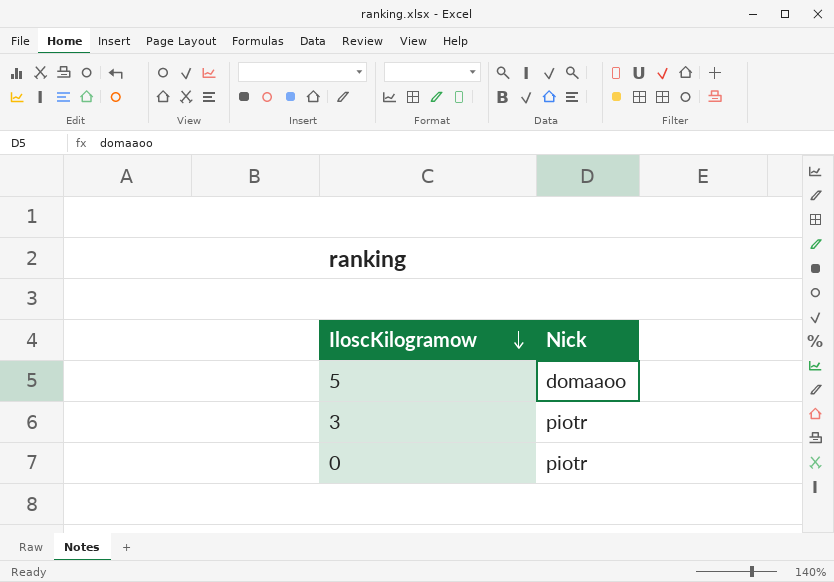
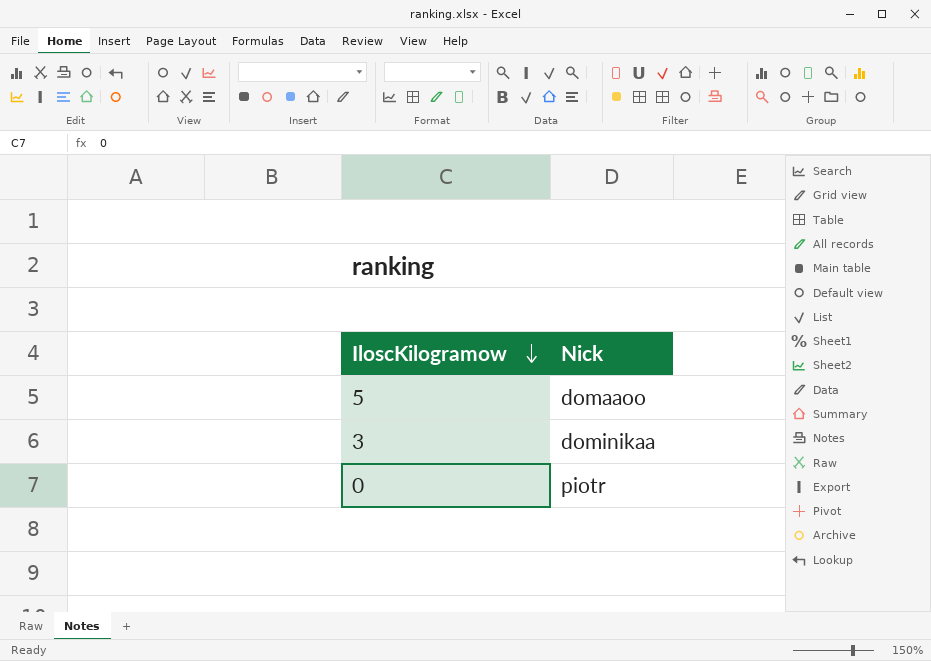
3 | Nick: piotr -> dominikaa

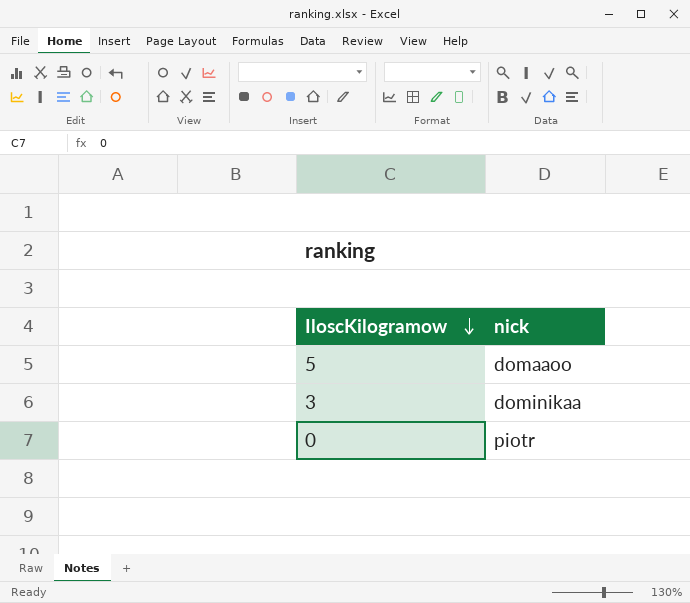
column name: Nick -> nick

